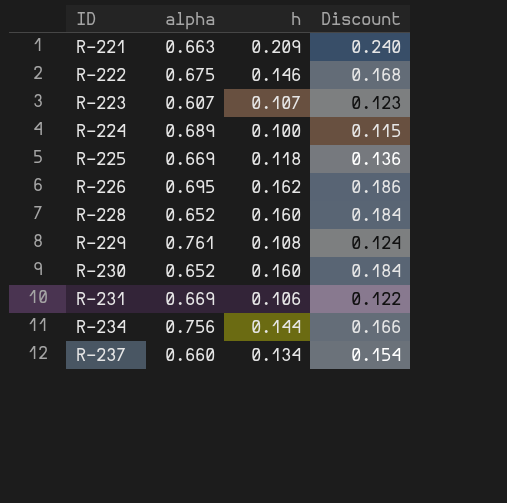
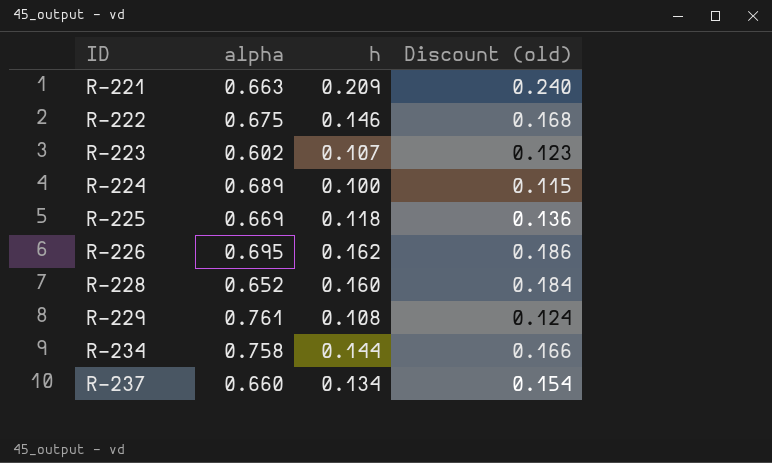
column name: Discount -> Discount (old)
row R-230: 0.652 | 0.160 | 0.184 -> none
row R-231: 0.669 | 0.106 | 0.122 -> none
R-223 | alpha: 0.607 -> 0.602
R-234 | alpha: 0.756 -> 0.758

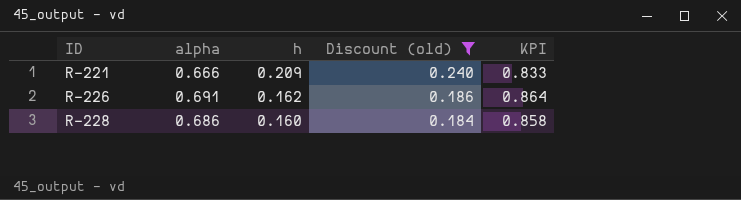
filter: none -> Discount (old) >= 0.184
column KPI | formula: none -> [alpha] * 1.25
R-221 | alpha: 0.663 -> 0.666
R-226 | alpha: 0.695 -> 0.691
R-228 | alpha: 0.652 -> 0.686

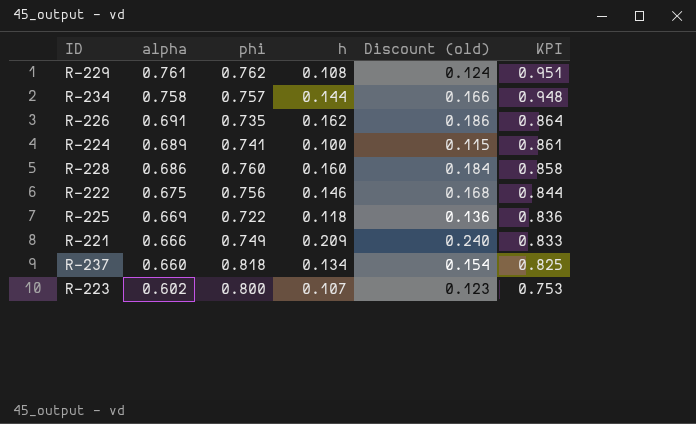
filter: Discount (old) >= 0.184 -> none
row order: ID ascending -> alpha descending
column phi | position: none -> 3

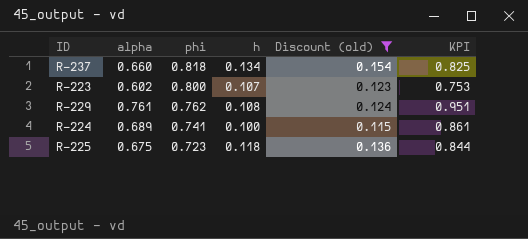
filter: none -> Discount (old) <= 0.154
row order: alpha descending -> phi descending
R-225 | alpha: 0.669 -> 0.675
R-225 | phi: 0.722 -> 0.723
R-225 | KPI: 0.836 -> 0.844

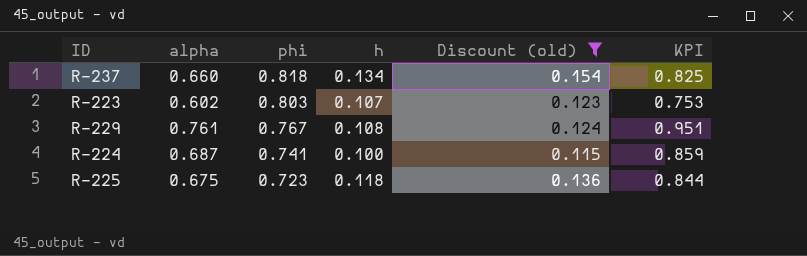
R-223 | phi: 0.800 -> 0.803
R-229 | phi: 0.762 -> 0.767
R-224 | alpha: 0.689 -> 0.687
R-224 | KPI: 0.861 -> 0.859

